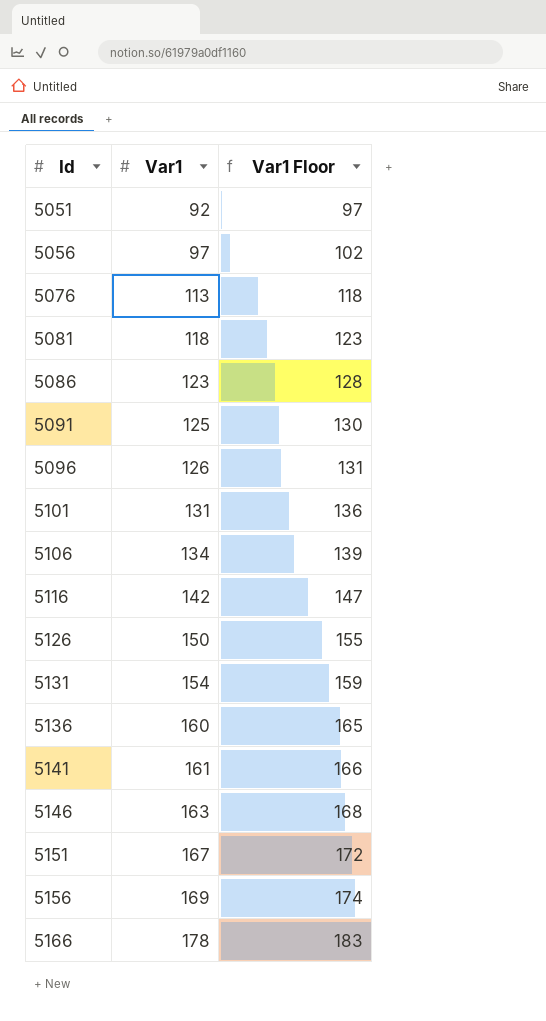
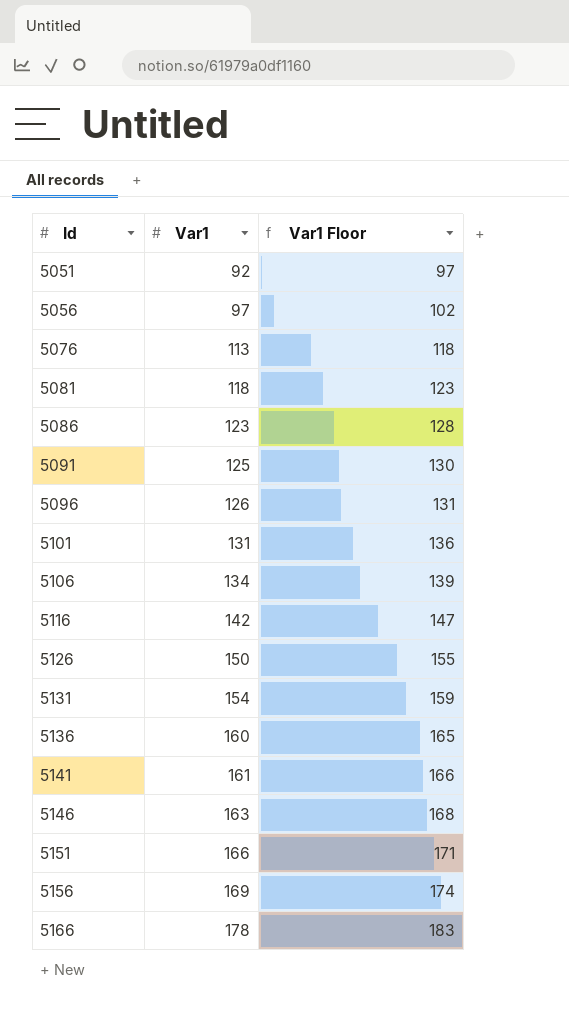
5151 | Var1: 167 -> 166
5151 | Var1 Floor: 172 -> 171

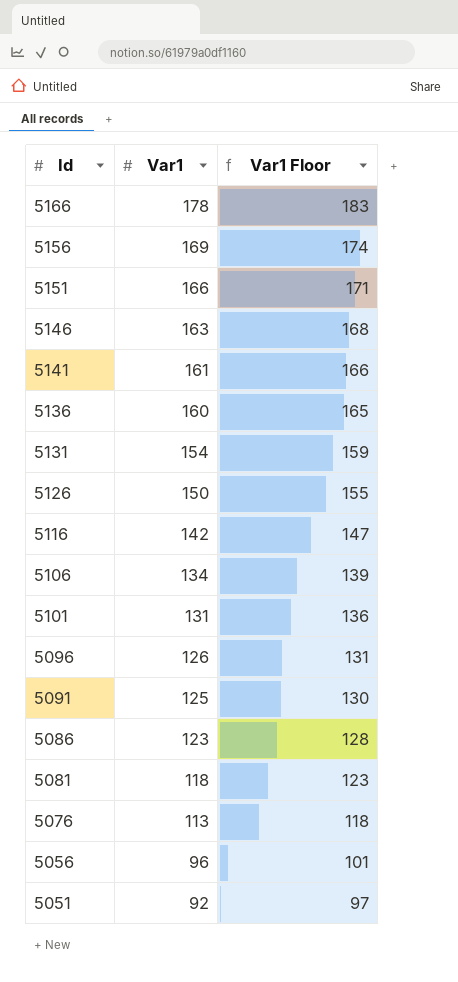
row order: Id ascending -> Id descending
5056 | Var1: 97 -> 96
5056 | Var1 Floor: 102 -> 101

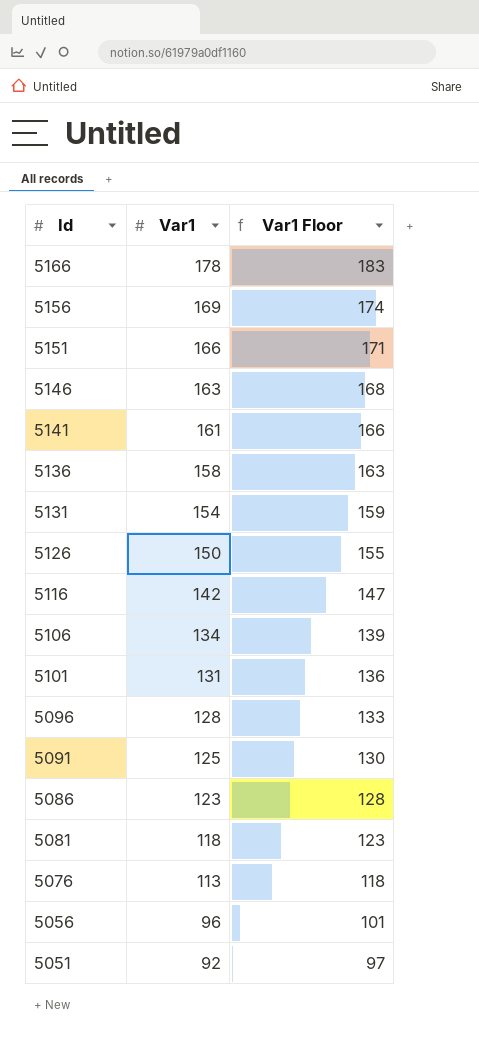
5136 | Var1: 160 -> 158
5136 | Var1 Floor: 165 -> 163
5096 | Var1: 126 -> 128
5096 | Var1 Floor: 131 -> 133

